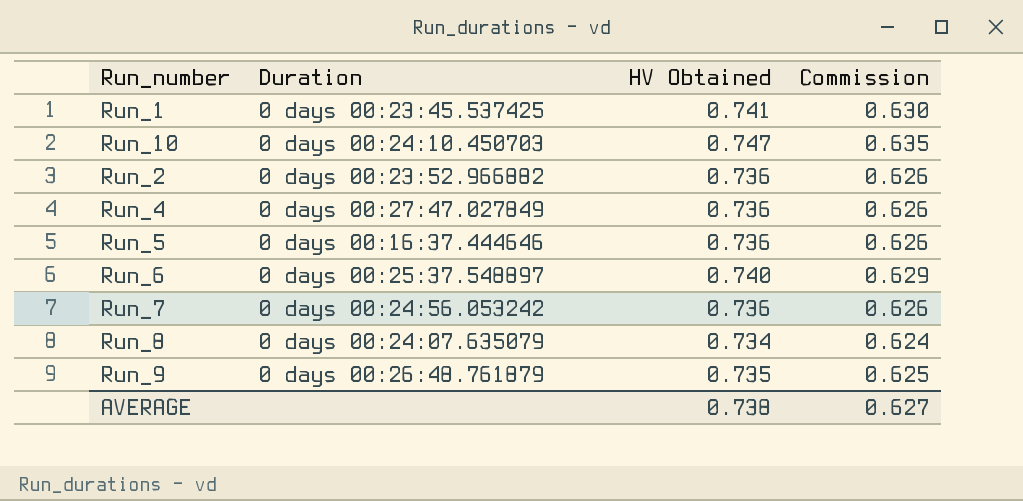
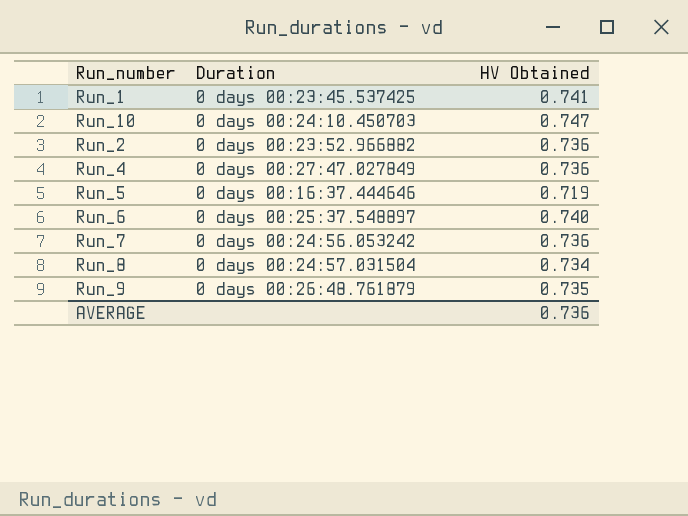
column Commission | formula: [HV Obtained] * 0.85 -> none
Run_5 | HV Obtained: 0.736 -> 0.719
Run_8 | Duration: 0 days 00:24:07.635079 -> 0 days 00:24:57.031504
AVERAGE | HV Obtained: 0.738 -> 0.736

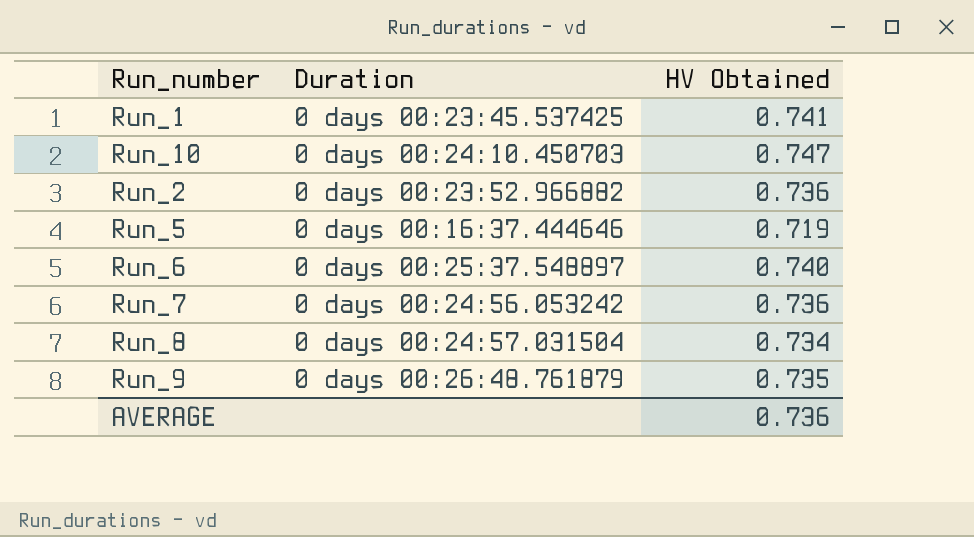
row Run_4: 0 days 00:27:47.027849 | 0.736 -> none

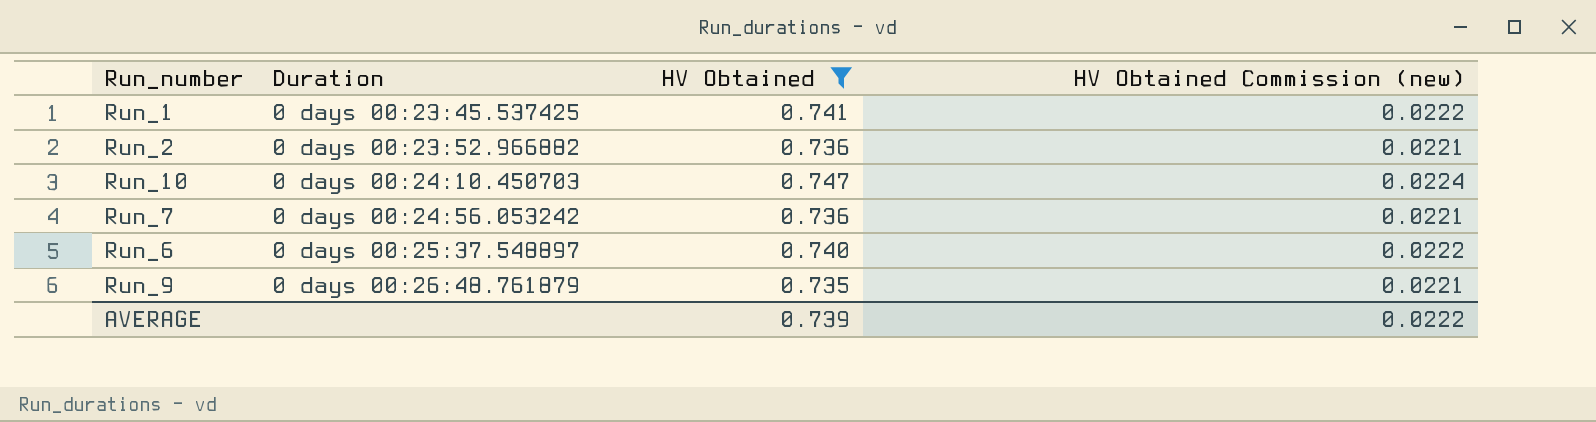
filter: none -> HV Obtained >= 0.735
row order: none -> Duration ascending
column HV Obtained Commission (new) | formula: none -> [HV Obtained] * 0.03
AVERAGE | HV Obtained: 0.736 -> 0.739

